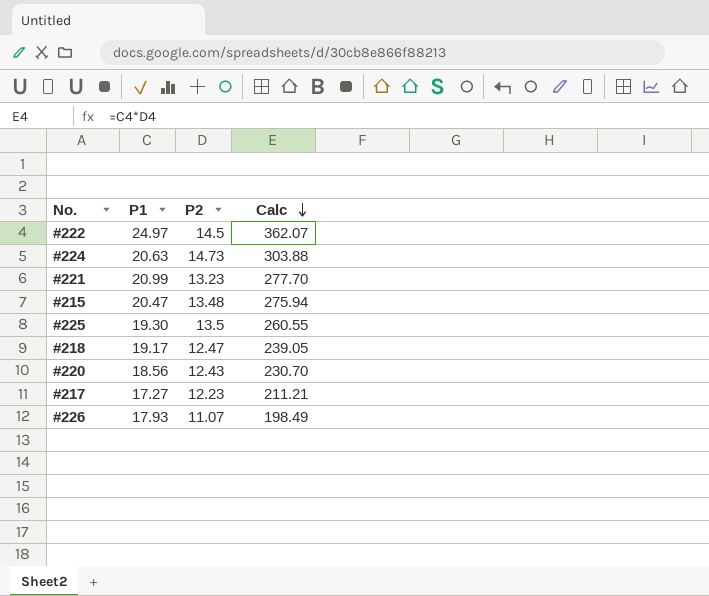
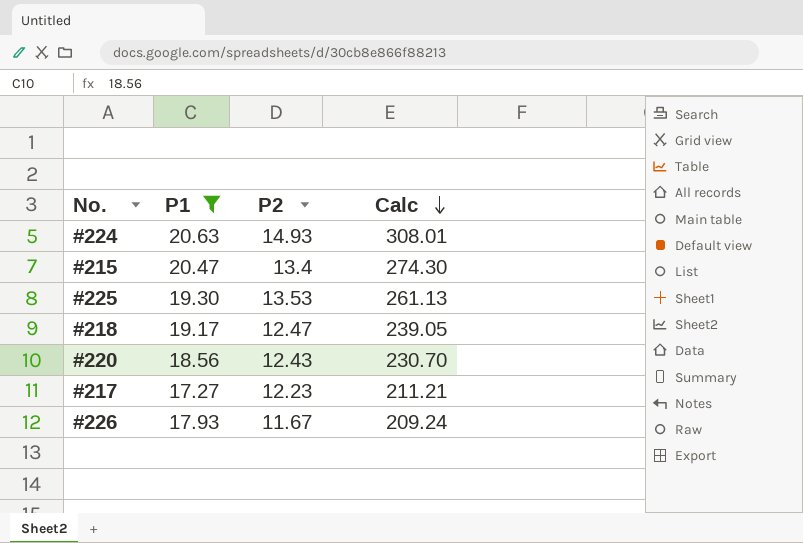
filter: none -> P1 <= 20.63
#224 | P2: 14.73 -> 14.93
#224 | Calc: 303.88 -> 308.01
#215 | P2: 13.48 -> 13.4
#215 | Calc: 275.94 -> 274.30
#225 | P2: 13.5 -> 13.53
#225 | Calc: 260.55 -> 261.13
#226 | P2: 11.07 -> 11.67
#226 | Calc: 198.49 -> 209.24

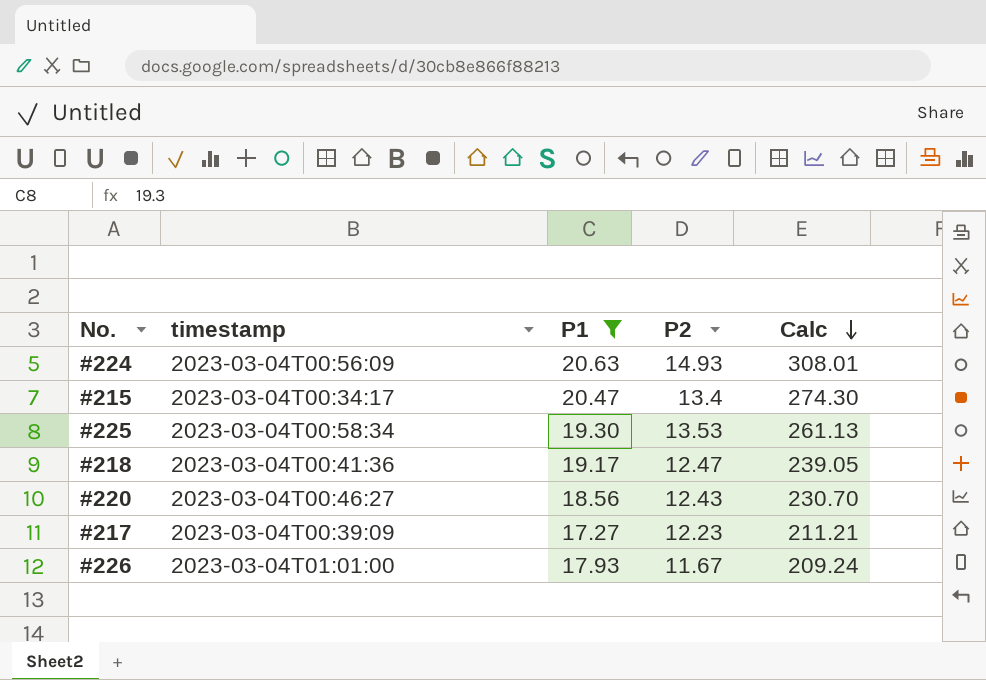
column timestamp | position: none -> 2

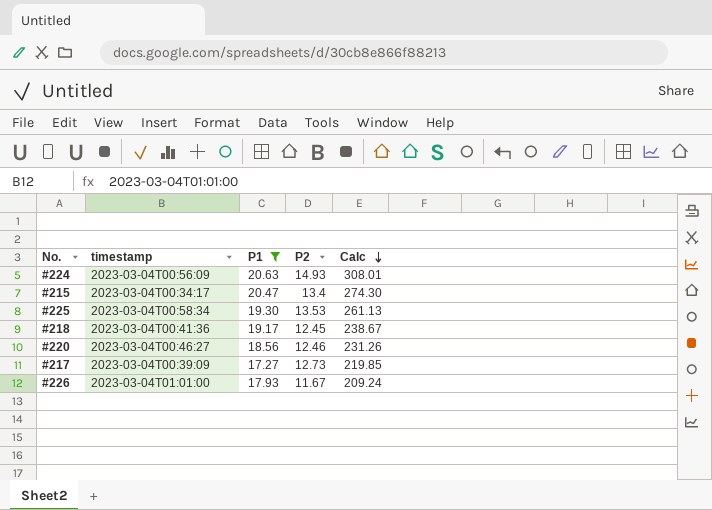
#218 | P2: 12.47 -> 12.45
#218 | Calc: 239.05 -> 238.67
#220 | P2: 12.43 -> 12.46
#220 | Calc: 230.70 -> 231.26
#217 | P2: 12.23 -> 12.73
#217 | Calc: 211.21 -> 219.85

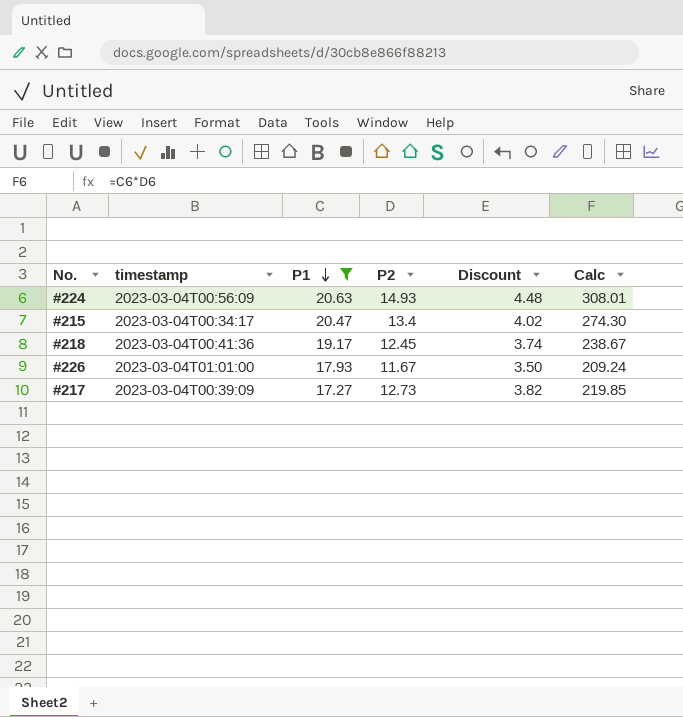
row order: Calc descending -> P1 descending
column Discount | formula: none -> [P2] * 0.3
row #225: 2023-03-04T00:58:34 | 19.30 | 13.53 | 261.13 -> none
row #220: 2023-03-04T00:46:27 | 18.56 | 12.46 | 231.26 -> none

